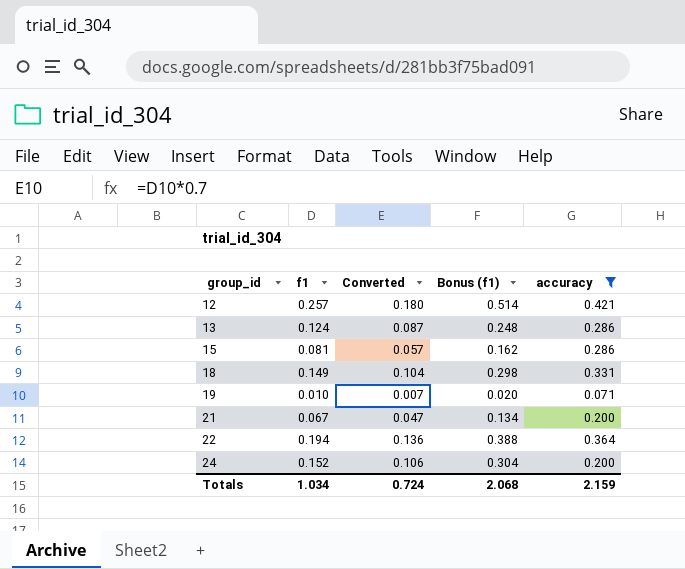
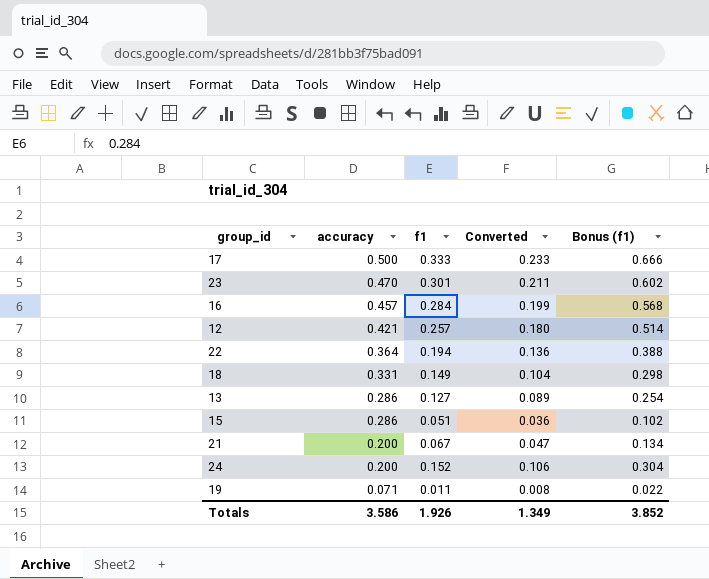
filter: accuracy <= 0.421 -> none
row order: group_id ascending -> accuracy descending
column accuracy | position: 5 -> 2
13 | f1: 0.124 -> 0.127
13 | Converted: 0.087 -> 0.089
13 | Bonus (f1): 0.248 -> 0.254
15 | f1: 0.081 -> 0.051
15 | Converted: 0.057 -> 0.036
15 | Bonus (f1): 0.162 -> 0.102
19 | f1: 0.010 -> 0.011
19 | Converted: 0.007 -> 0.008
19 | Bonus (f1): 0.020 -> 0.022
Totals | accuracy: 2.159 -> 3.586
Totals | f1: 1.034 -> 1.926
Totals | Converted: 0.724 -> 1.349
Totals | Bonus (f1): 2.068 -> 3.852

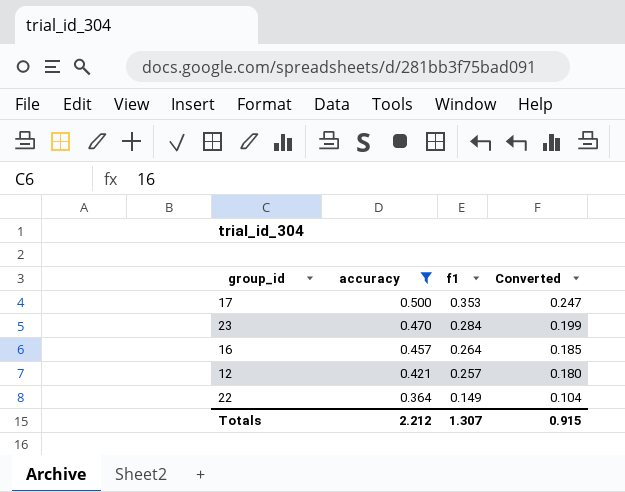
filter: none -> accuracy >= 0.364
column Bonus (f1) | formula: [f1] * 2 -> none
17 | f1: 0.333 -> 0.353
17 | Converted: 0.233 -> 0.247
23 | f1: 0.301 -> 0.284
23 | Converted: 0.211 -> 0.199
16 | f1: 0.284 -> 0.264
16 | Converted: 0.199 -> 0.185
22 | f1: 0.194 -> 0.149
22 | Converted: 0.136 -> 0.104
Totals | accuracy: 3.586 -> 2.212
Totals | f1: 1.926 -> 1.307
Totals | Converted: 1.349 -> 0.915

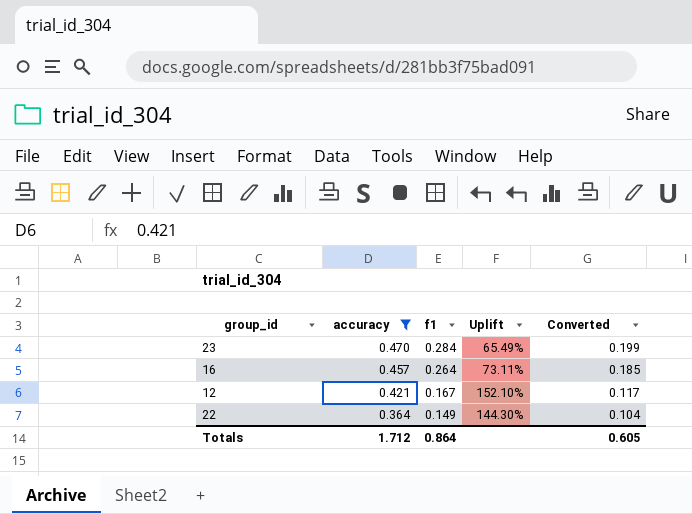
column Uplift | formula: none -> ([accuracy] - [f1]) / [f1]
row 17: 0.500 | 0.353 | 0.247 -> none
12 | f1: 0.257 -> 0.167
12 | Converted: 0.180 -> 0.117
Totals | accuracy: 2.212 -> 1.712
Totals | f1: 1.307 -> 0.864
Totals | Converted: 0.915 -> 0.605

